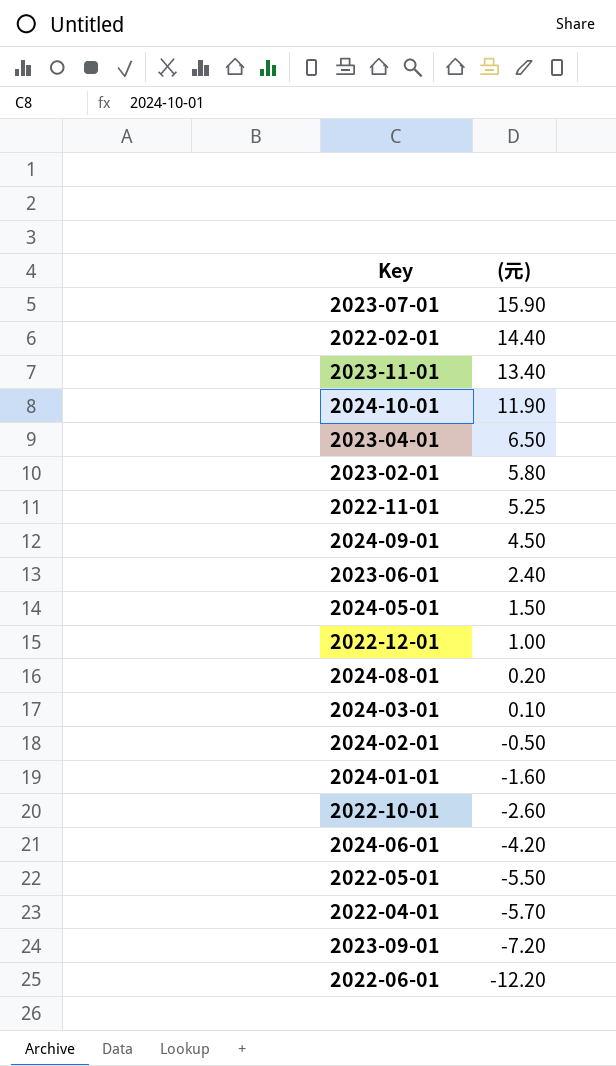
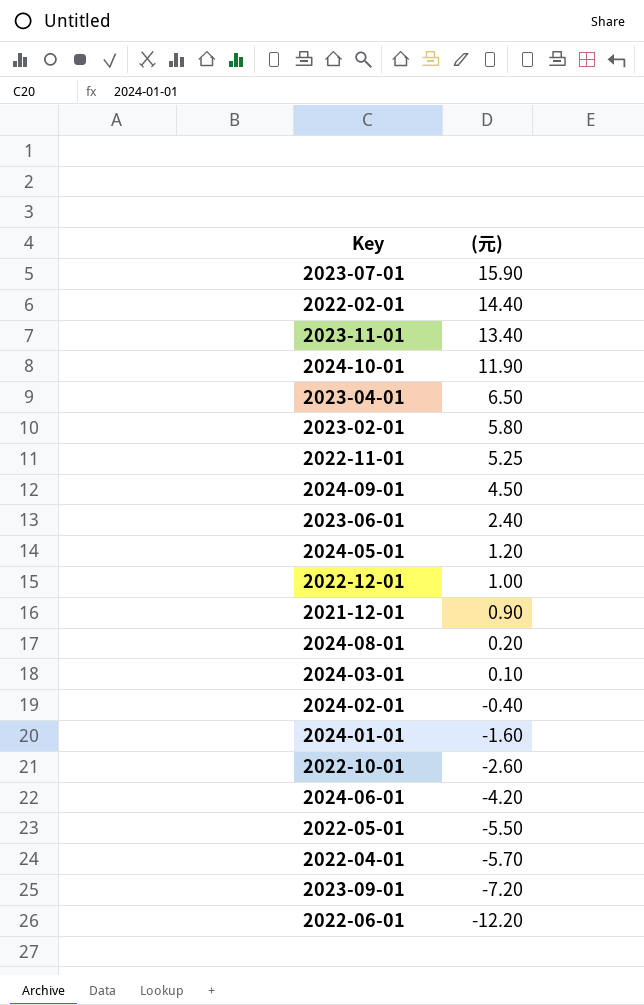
2024-05-01 | (元): 1.50 -> 1.20
row 2021-12-01: none -> 0.90
2024-02-01 | (元): -0.50 -> -0.40

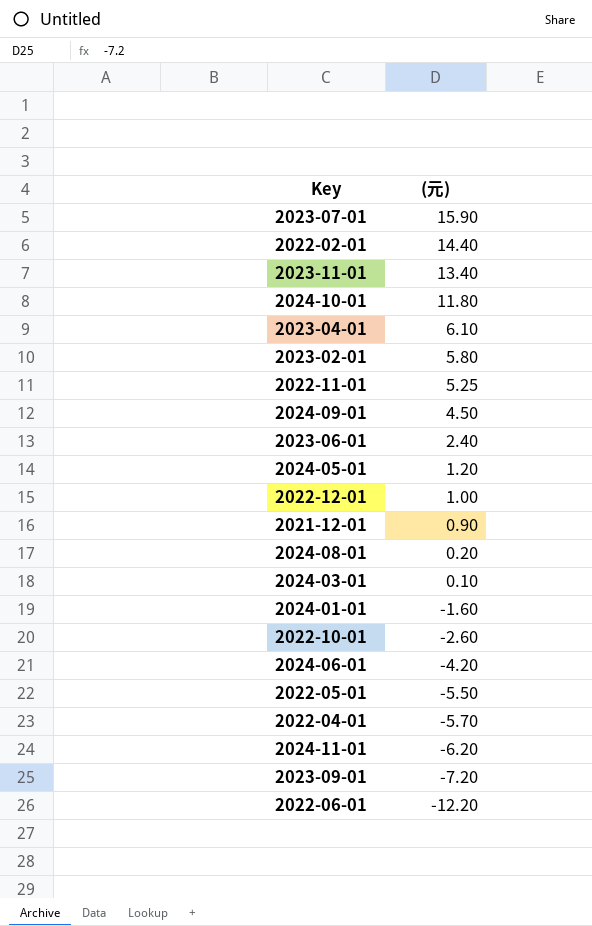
row 2024-02-01: -0.40 -> none
2024-10-01 | (元): 11.90 -> 11.80
2023-04-01 | (元): 6.50 -> 6.10
row 2024-11-01: none -> -6.20

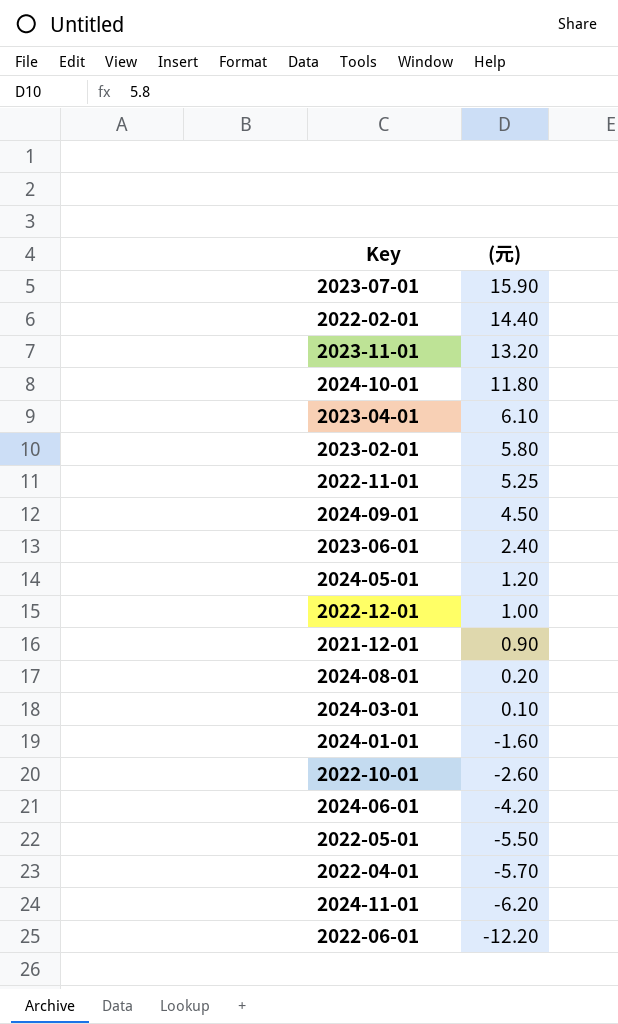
row 2023-09-01: -7.20 -> none
2023-11-01 | (元): 13.40 -> 13.20

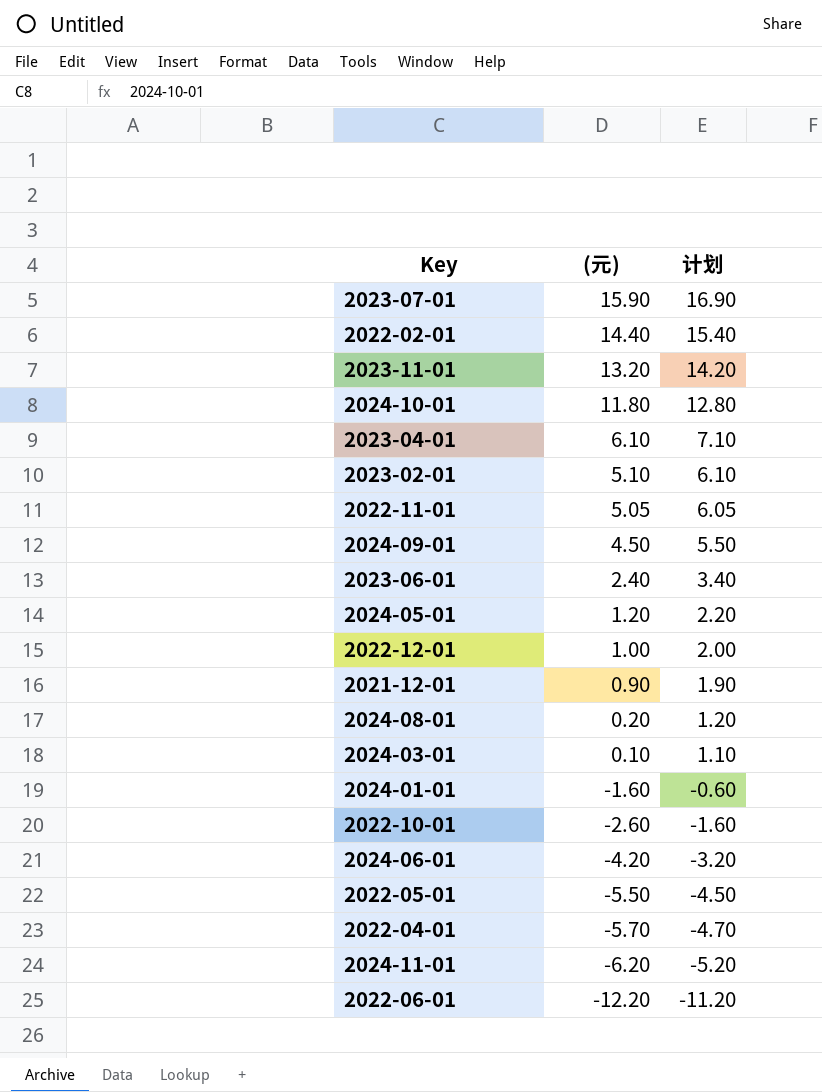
column 计划 | formula: none -> [(元)] + 1
2023-02-01 | (元): 5.80 -> 5.10
2022-11-01 | (元): 5.25 -> 5.05

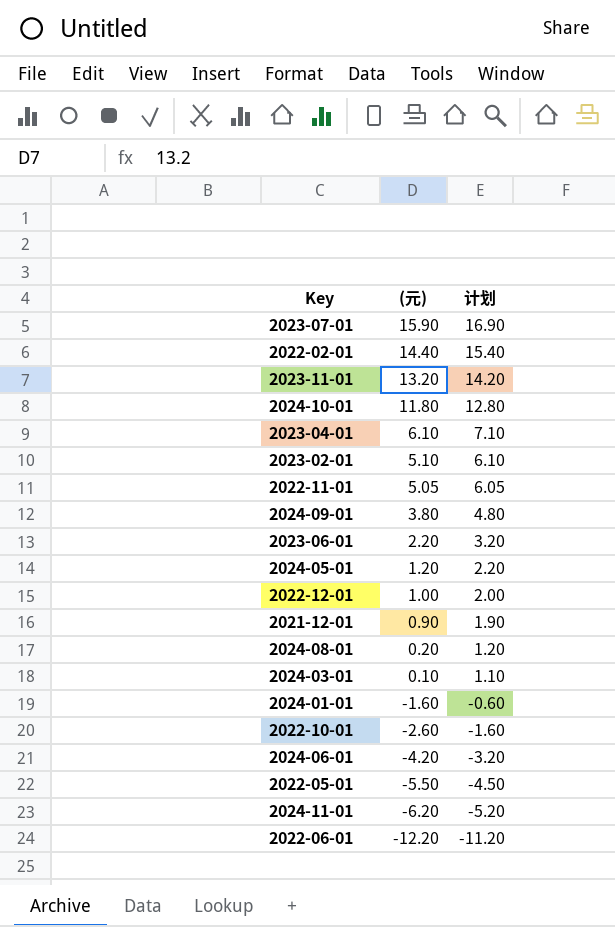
row 2022-04-01: -5.70 | -4.70 -> none
2024-09-01 | (元): 4.50 -> 3.80
2024-09-01 | 计划: 5.50 -> 4.80
2023-06-01 | (元): 2.40 -> 2.20
2023-06-01 | 计划: 3.40 -> 3.20

